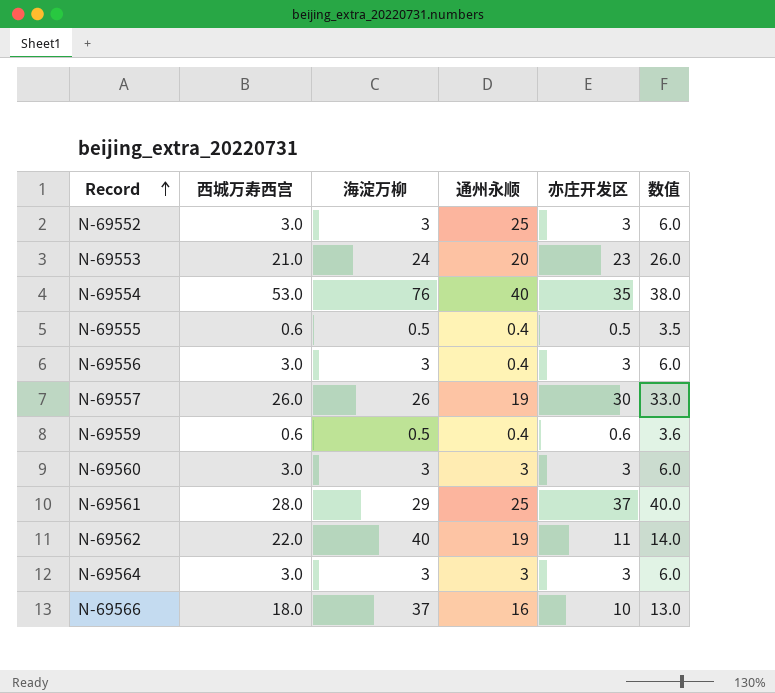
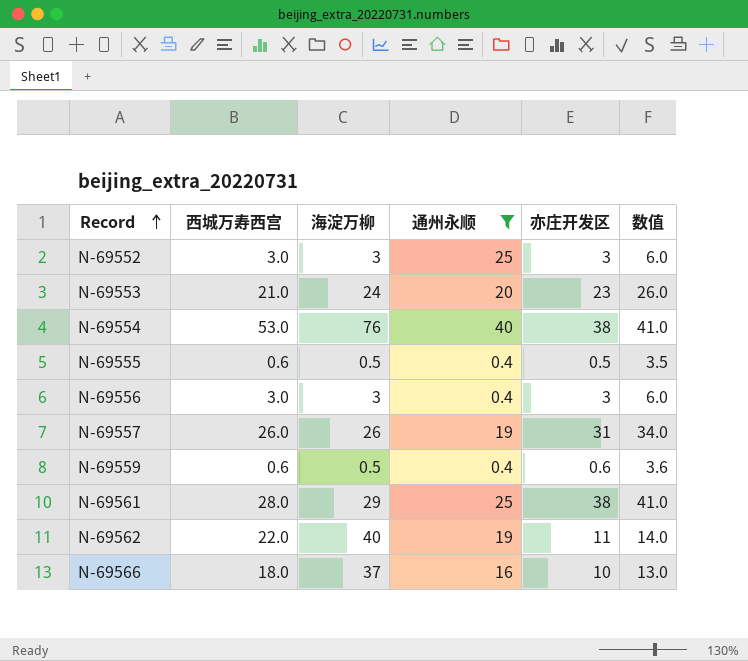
filter: none -> 通州永顺 != 3
N-69554 | 亦庄开发区: 35 -> 38
N-69554 | 数值: 38.0 -> 41.0
N-69557 | 亦庄开发区: 30 -> 31
N-69557 | 数值: 33.0 -> 34.0
N-69561 | 亦庄开发区: 37 -> 38
N-69561 | 数值: 40.0 -> 41.0

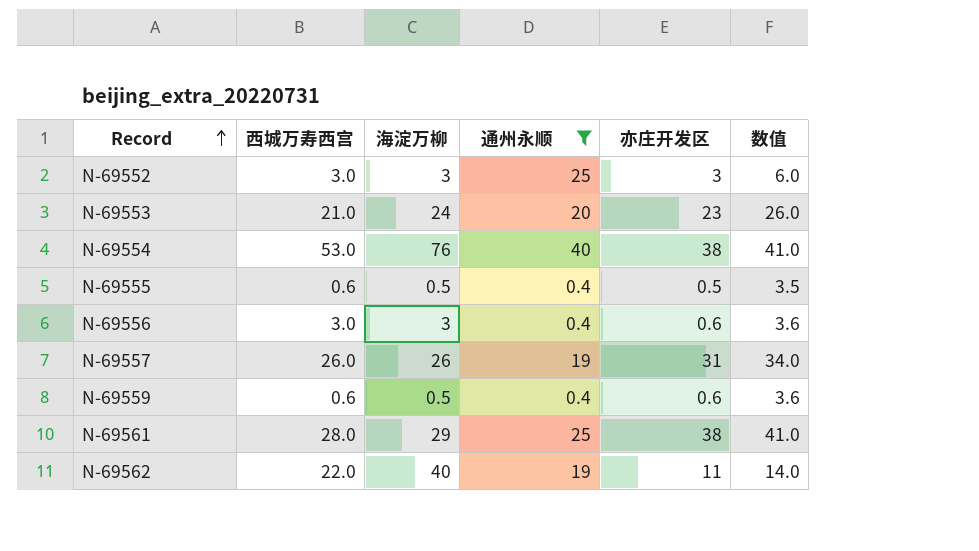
row N-69566: 18.0 | 37 | 16 | 10 | 13.0 -> none
N-69556 | 亦庄开发区: 3 -> 0.6
N-69556 | 数值: 6.0 -> 3.6

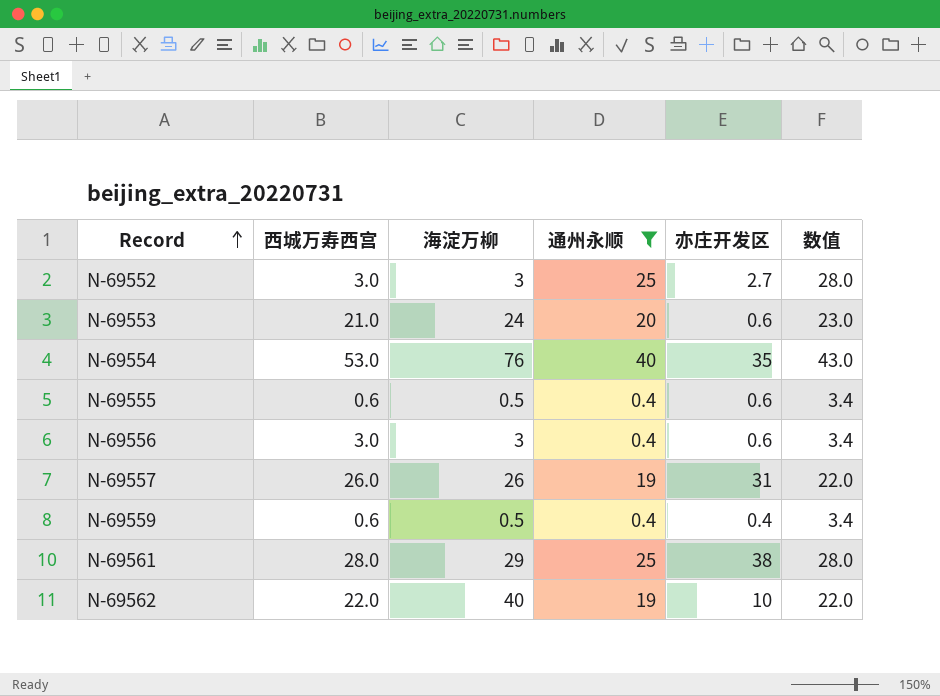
column 数值 | formula: [亦庄开发区] + 3 -> [通州永顺] + 3
N-69552 | 亦庄开发区: 3 -> 2.7
N-69553 | 亦庄开发区: 23 -> 0.6
N-69554 | 亦庄开发区: 38 -> 35
N-69555 | 亦庄开发区: 0.5 -> 0.6
N-69559 | 亦庄开发区: 0.6 -> 0.4
N-69562 | 亦庄开发区: 11 -> 10

